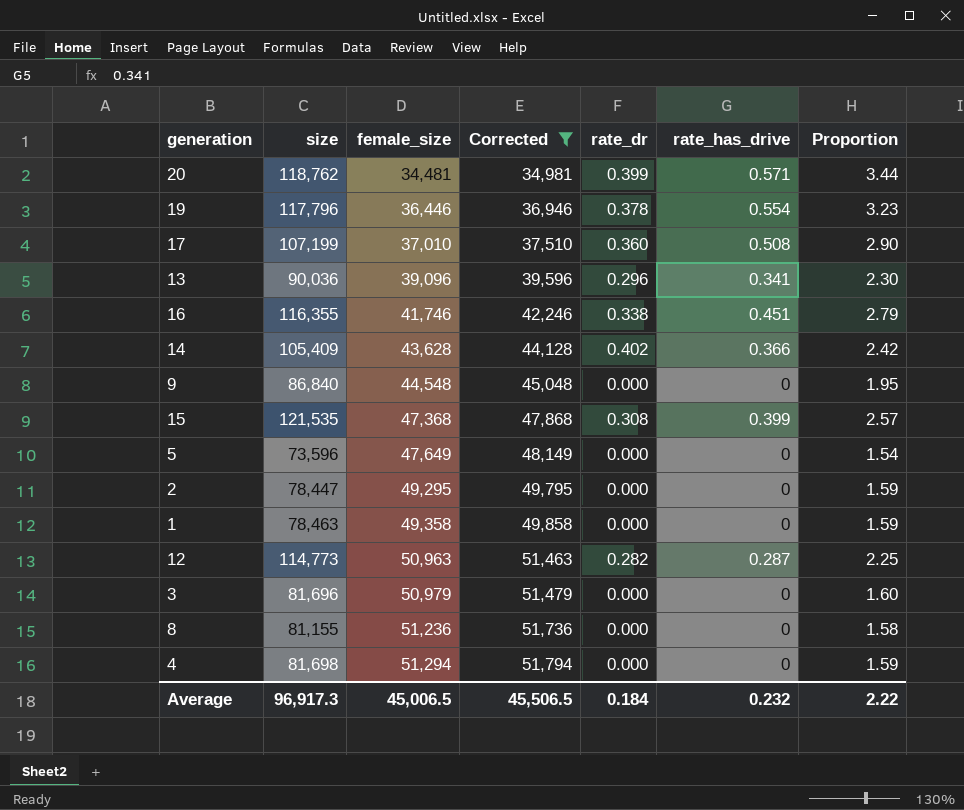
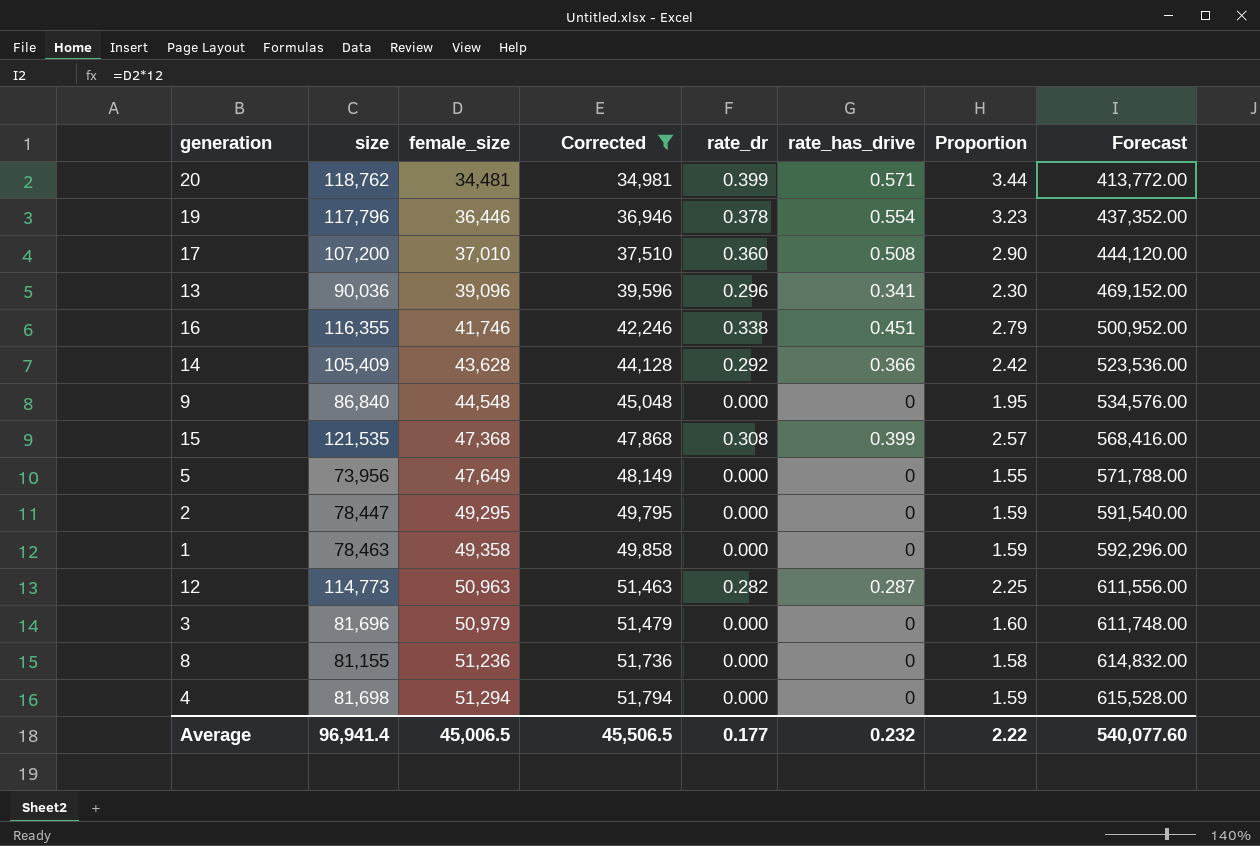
column Forecast | formula: none -> [female_size] * 12
17 | size: 107,199 -> 107,200
14 | rate_dr: 0.402 -> 0.292
5 | size: 73,596 -> 73,956
5 | Proportion: 1.54 -> 1.55
Average | size: 96,917.3 -> 96,941.4
Average | rate_dr: 0.184 -> 0.177

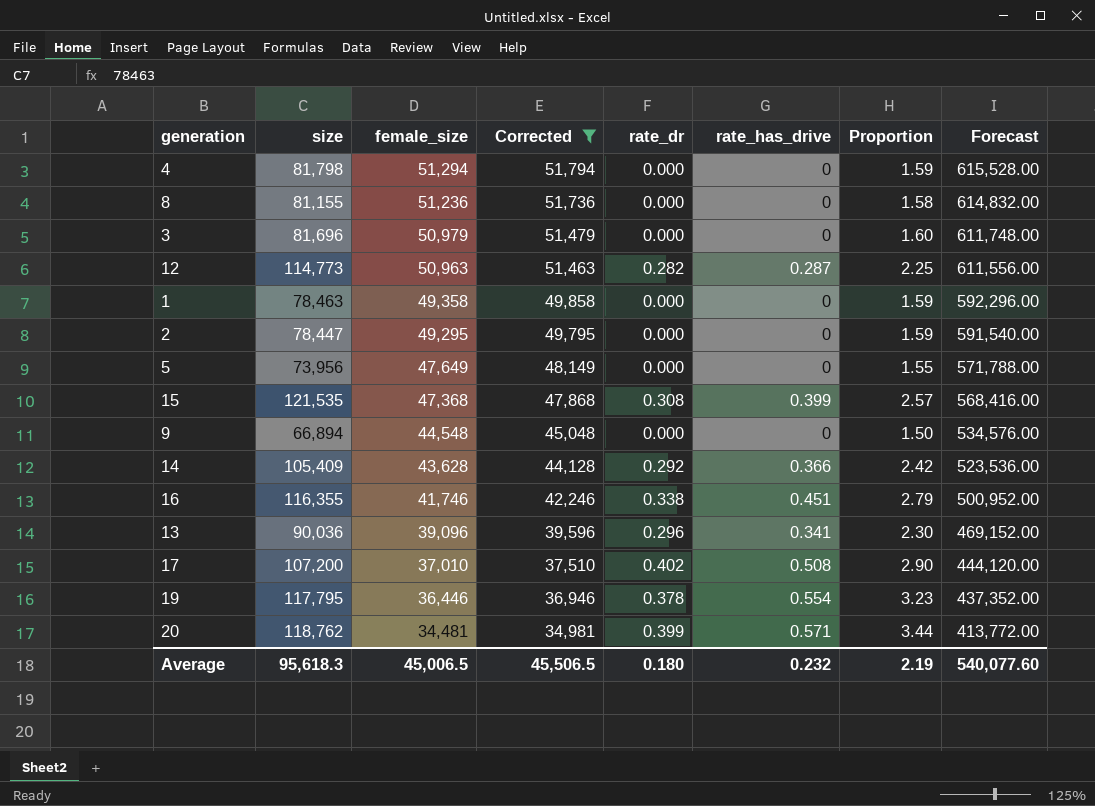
row order: female_size ascending -> female_size descending
4 | size: 81,698 -> 81,798
9 | size: 86,840 -> 66,894
9 | Proportion: 1.95 -> 1.50
17 | rate_dr: 0.360 -> 0.402
19 | size: 117,796 -> 117,795
Average | size: 96,941.4 -> 95,618.3
Average | rate_dr: 0.177 -> 0.180
Average | Proportion: 2.22 -> 2.19

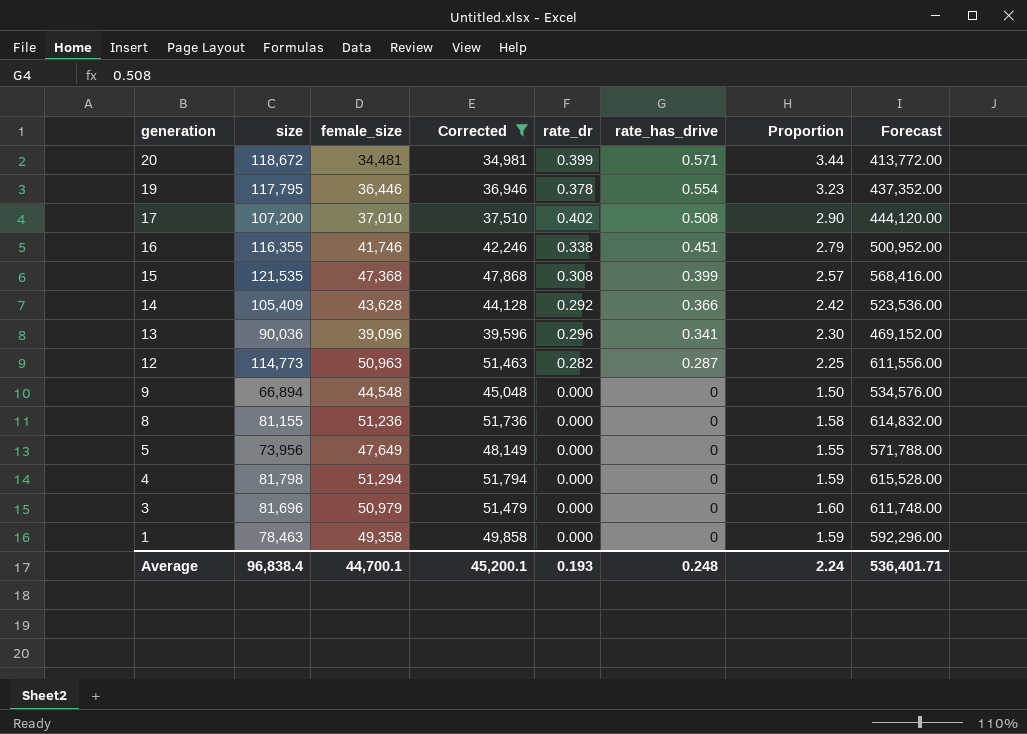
row order: female_size descending -> generation descending
row 2: 78,447 | 49,295 | 49,795 | 0.000 | 0 | 1.59 | 591,540.00 -> none
20 | size: 118,762 -> 118,672
Average | size: 95,618.3 -> 96,838.4
Average | female_size: 45,006.5 -> 44,700.1
Average | Corrected: 45,506.5 -> 45,200.1
Average | rate_dr: 0.180 -> 0.193
Average | rate_has_drive: 0.232 -> 0.248
Average | Proportion: 2.19 -> 2.24
Average | Forecast: 540,077.60 -> 536,401.71

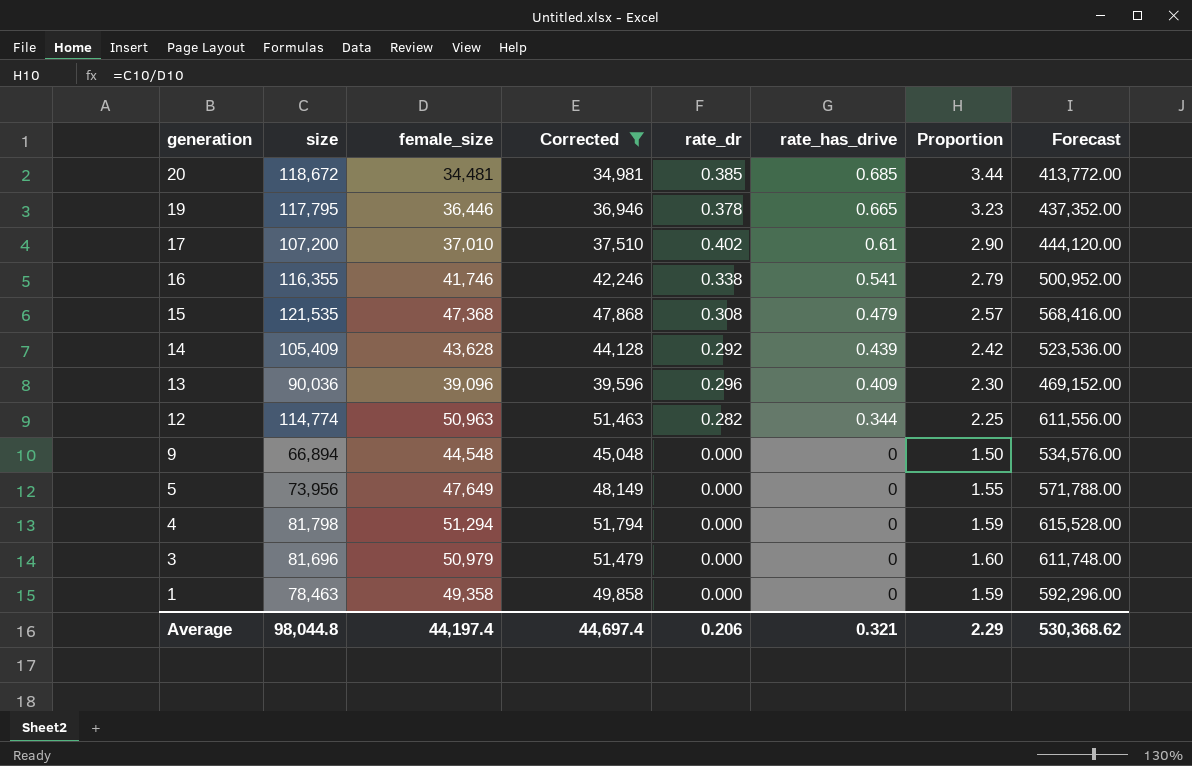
row 8: 81,155 | 51,236 | 51,736 | 0.000 | 0 | 1.58 | 614,832.00 -> none
20 | rate_dr: 0.399 -> 0.385
20 | rate_has_drive: 0.571 -> 0.685
19 | rate_has_drive: 0.554 -> 0.665
17 | rate_has_drive: 0.508 -> 0.61
16 | rate_has_drive: 0.451 -> 0.541
15 | rate_has_drive: 0.399 -> 0.479
14 | rate_has_drive: 0.366 -> 0.439
13 | rate_has_drive: 0.341 -> 0.409
12 | size: 114,773 -> 114,774
12 | rate_has_drive: 0.287 -> 0.344
Average | size: 96,838.4 -> 98,044.8
Average | female_size: 44,700.1 -> 44,197.4
Average | Corrected: 45,200.1 -> 44,697.4
Average | rate_dr: 0.193 -> 0.206
Average | rate_has_drive: 0.248 -> 0.321
Average | Proportion: 2.24 -> 2.29
Average | Forecast: 536,401.71 -> 530,368.62

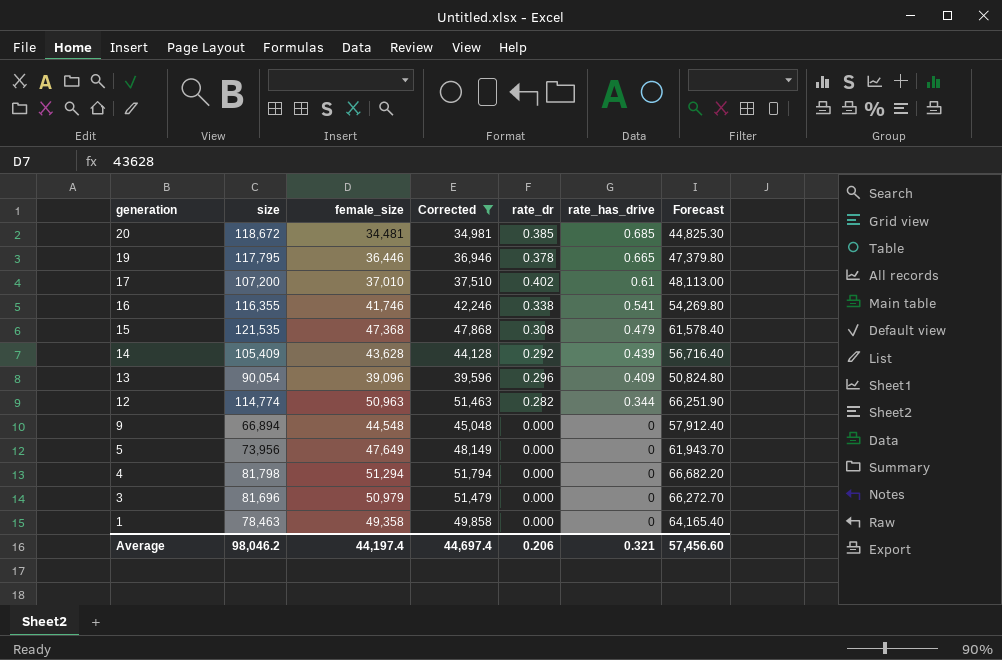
column Proportion | formula: [size] / [female_size] -> none
column Forecast | formula: [female_size] * 12 -> [female_size] * 1.3
13 | size: 90,036 -> 90,054
Average | size: 98,044.8 -> 98,046.2
Average | Forecast: 530,368.62 -> 57,456.60

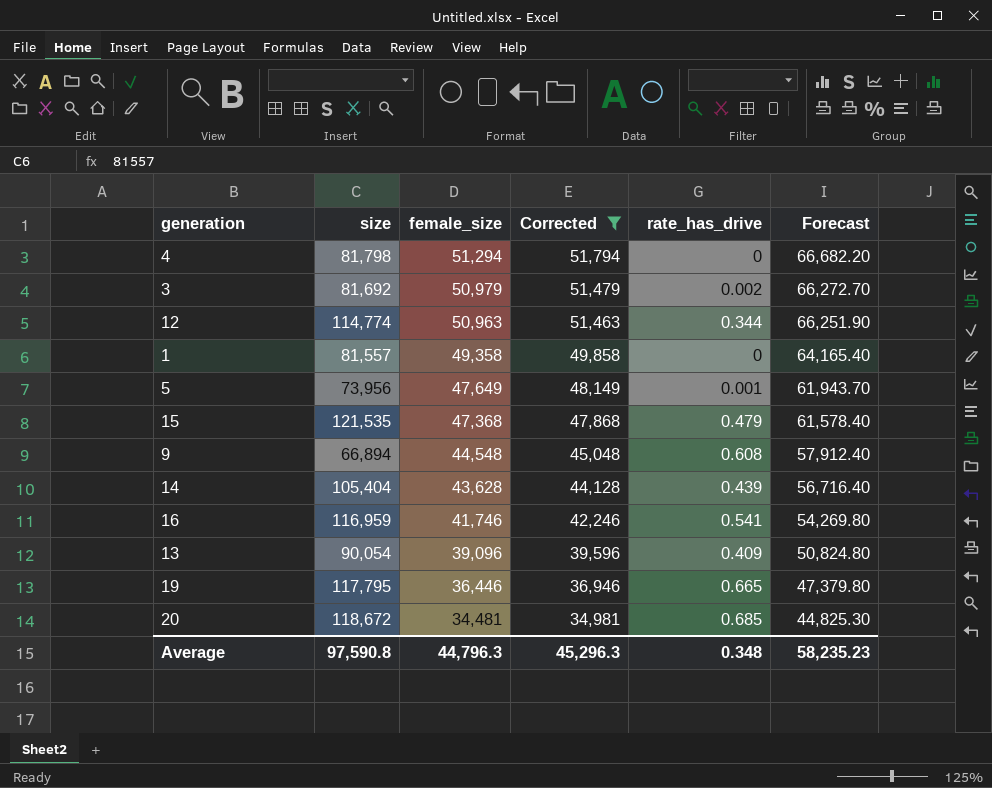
row order: generation descending -> female_size descending
column rate_dr | position: 5 -> none
row 17: 107,200 | 37,010 | 37,510 | 0.402 | 0.61 | 48,113.00 -> none
3 | size: 81,696 -> 81,692
3 | rate_has_drive: 0 -> 0.002
1 | size: 78,463 -> 81,557
5 | rate_has_drive: 0 -> 0.001
9 | rate_has_drive: 0 -> 0.608
14 | size: 105,409 -> 105,404
16 | size: 116,355 -> 116,959
Average | size: 98,046.2 -> 97,590.8
Average | female_size: 44,197.4 -> 44,796.3
Average | Corrected: 44,697.4 -> 45,296.3
Average | rate_has_drive: 0.321 -> 0.348
Average | Forecast: 57,456.60 -> 58,235.23

